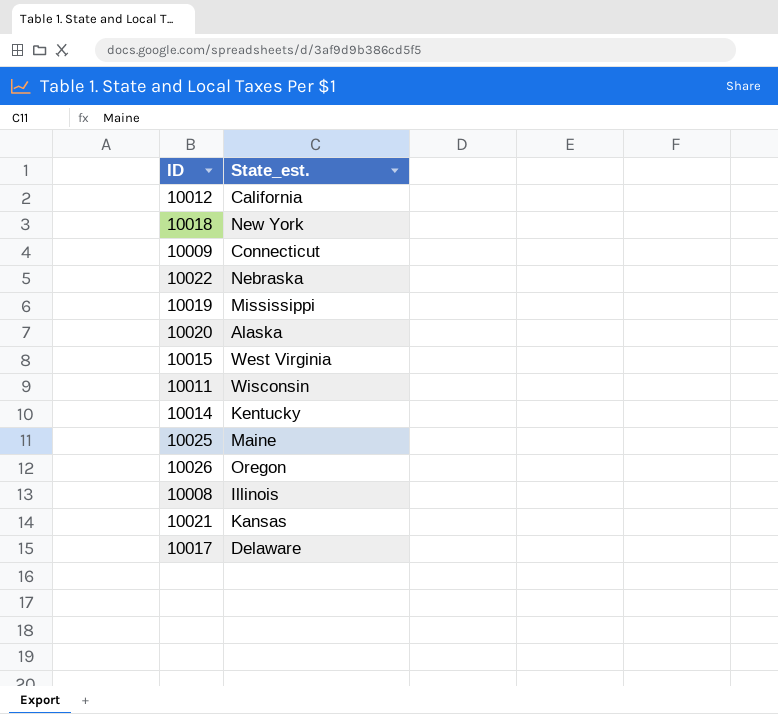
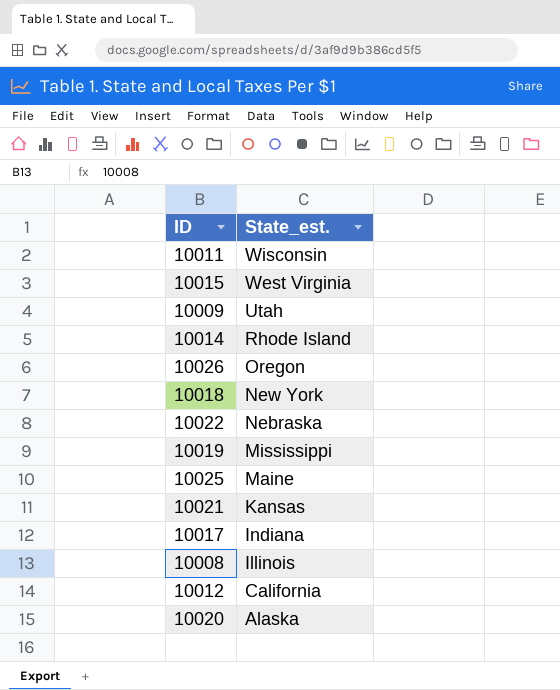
row order: none -> State_est. descending
10009 | State_est.: Connecticut -> Utah
10014 | State_est.: Kentucky -> Rhode Island
10017 | State_est.: Delaware -> Indiana

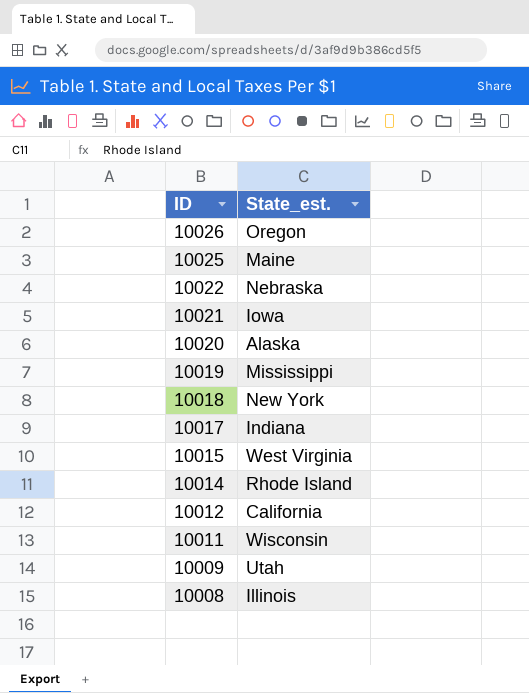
row order: State_est. descending -> ID descending
10021 | State_est.: Kansas -> Iowa

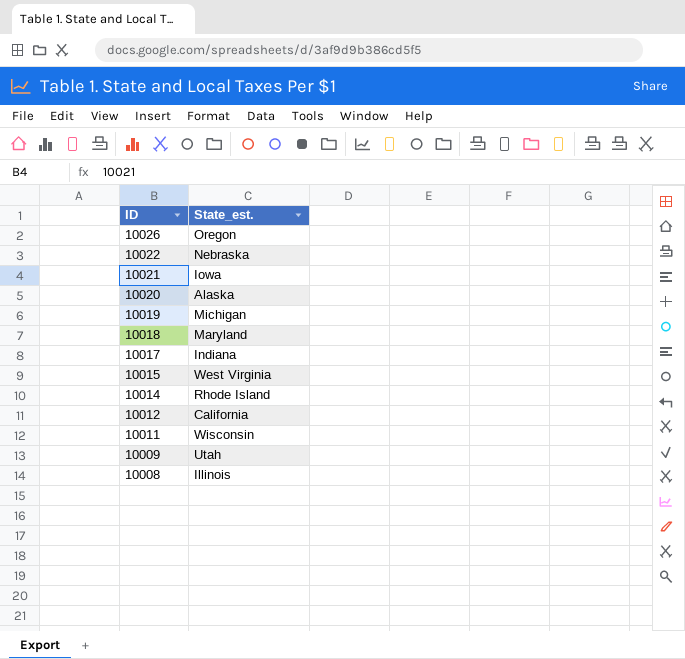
row 10025: Maine -> none
10019 | State_est.: Mississippi -> Michigan
10018 | State_est.: New York -> Maryland

